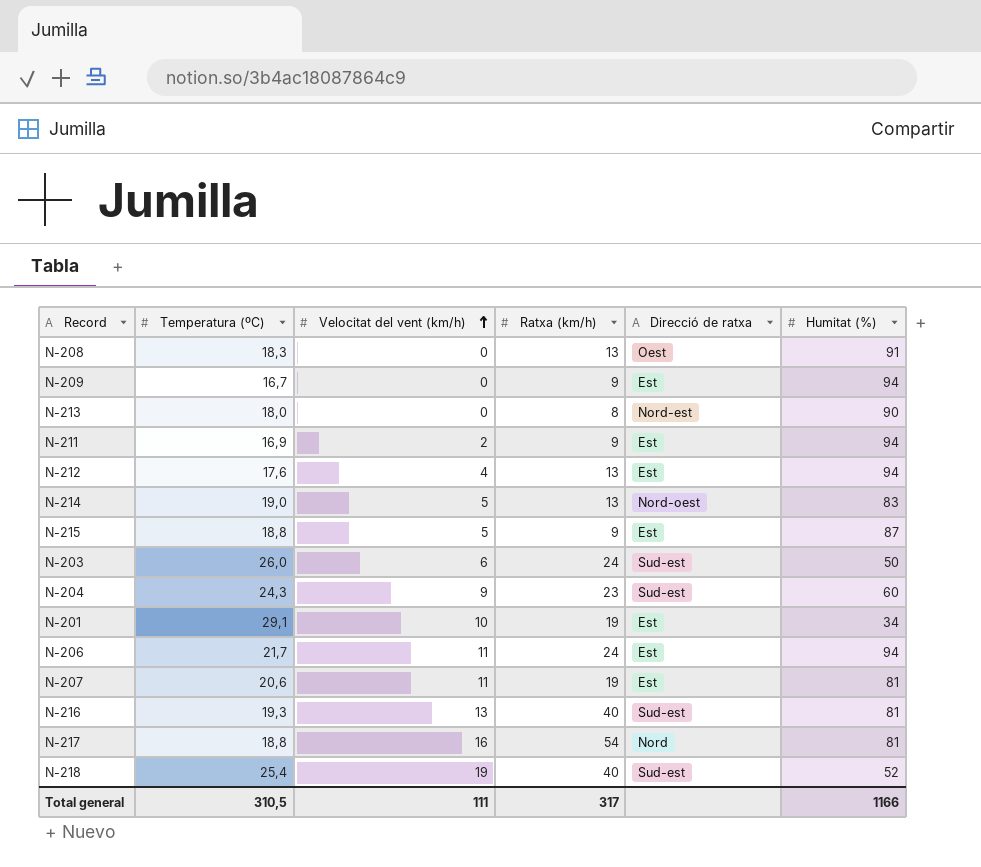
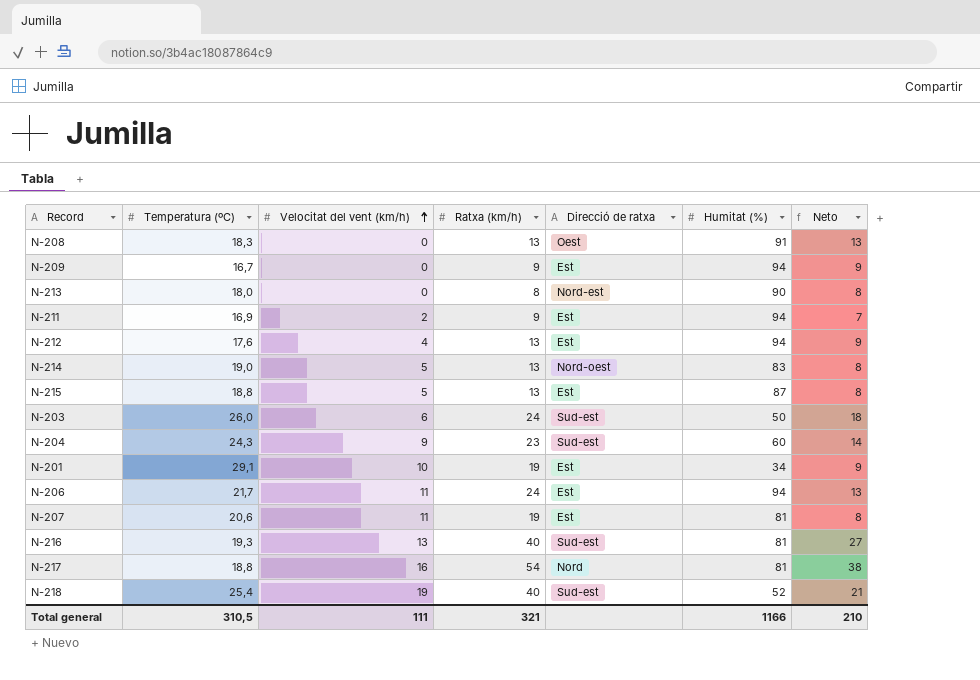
column Neto | formula: none -> [Ratxa (km/h)] - [Velocitat del vent (km/h)]
N-215 | Ratxa (km/h): 9 -> 13
Total general | Ratxa (km/h): 317 -> 321

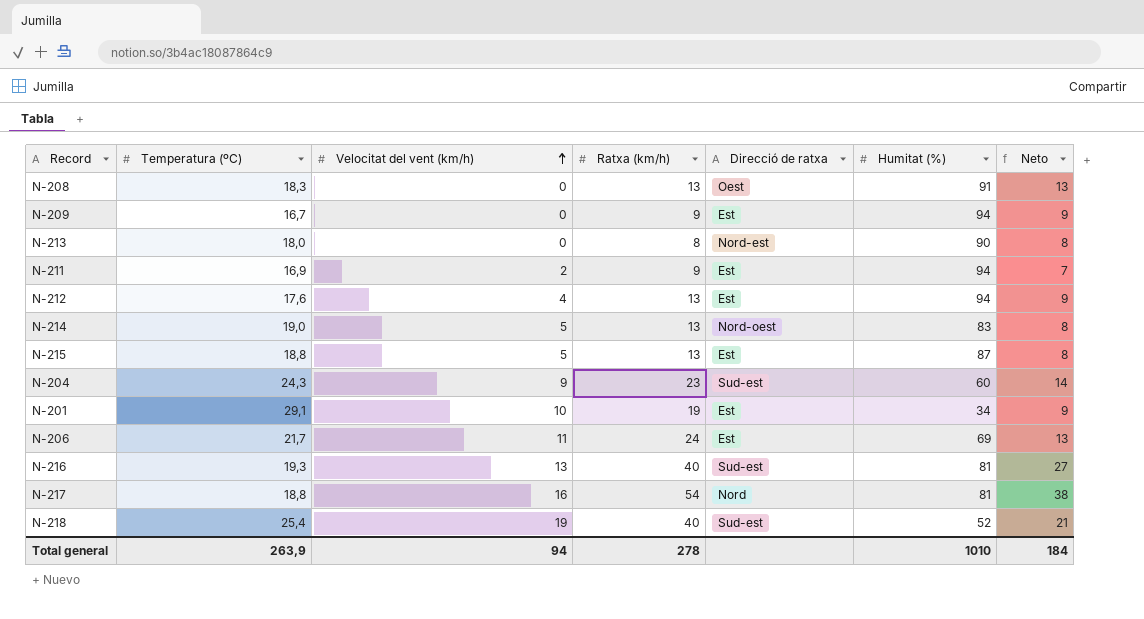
row N-203: 26,0 | 6 | 24 | Sud-est | 50 | 18 -> none
row N-207: 20,6 | 11 | 19 | Est | 81 | 8 -> none
N-206 | Humitat (%): 94 -> 69
Total general | Temperatura (ºC): 310,5 -> 263,9
Total general | Velocitat del vent (km/h): 111 -> 94
Total general | Ratxa (km/h): 321 -> 278
Total general | Humitat (%): 1166 -> 1010
Total general | Neto: 210 -> 184

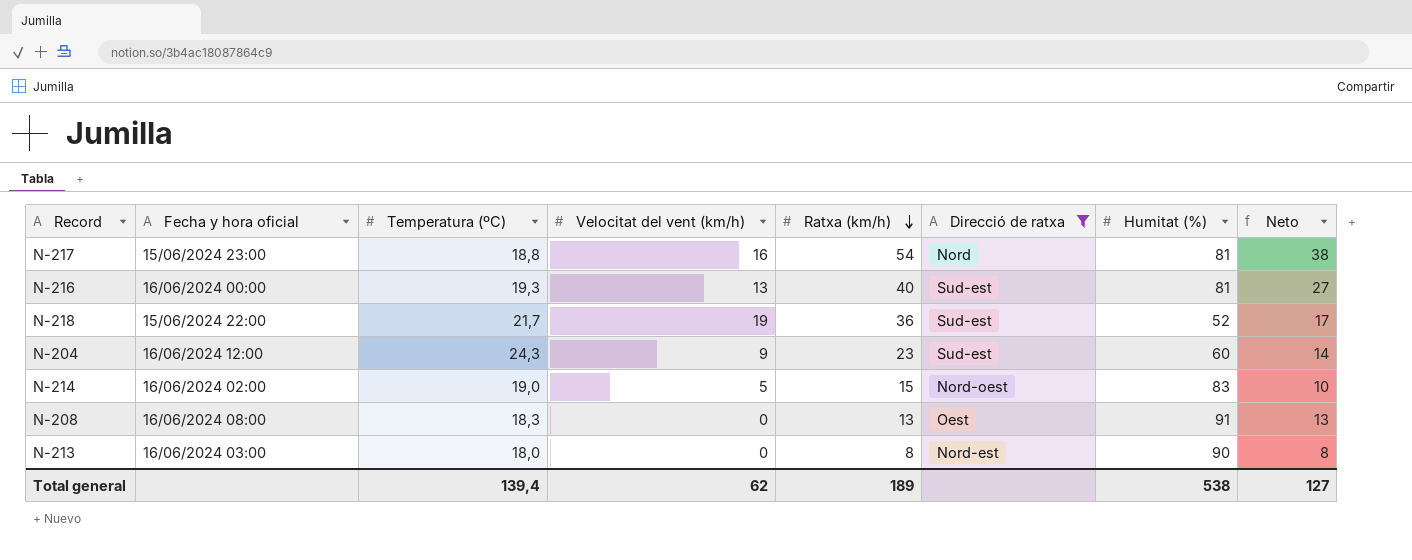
filter: none -> Direcció de ratxa != Est
row order: Velocitat del vent (km/h) ascending -> Ratxa (km/h) descending
column Fecha y hora oficial | position: none -> 2
N-218 | Temperatura (ºC): 25,4 -> 21,7
N-218 | Ratxa (km/h): 40 -> 36
N-218 | Neto: 21 -> 17
N-214 | Ratxa (km/h): 13 -> 15
N-214 | Neto: 8 -> 10
Total general | Temperatura (ºC): 263,9 -> 139,4
Total general | Velocitat del vent (km/h): 94 -> 62
Total general | Ratxa (km/h): 278 -> 189
Total general | Humitat (%): 1010 -> 538
Total general | Neto: 184 -> 127

